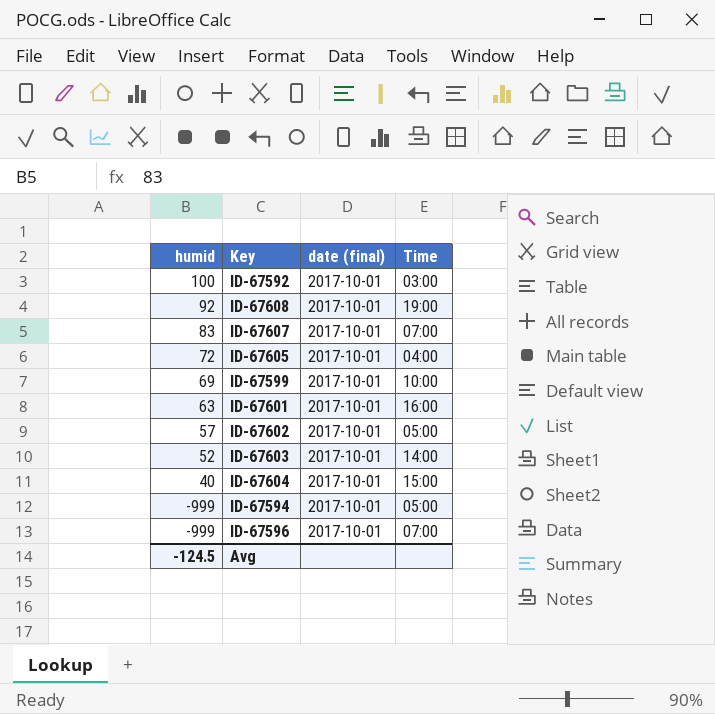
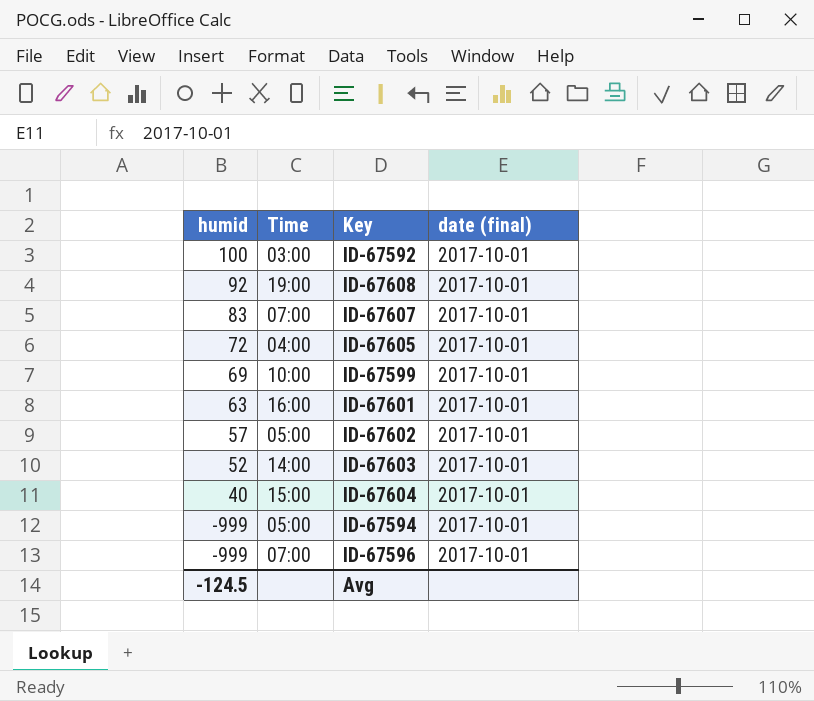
column Time | position: 4 -> 2

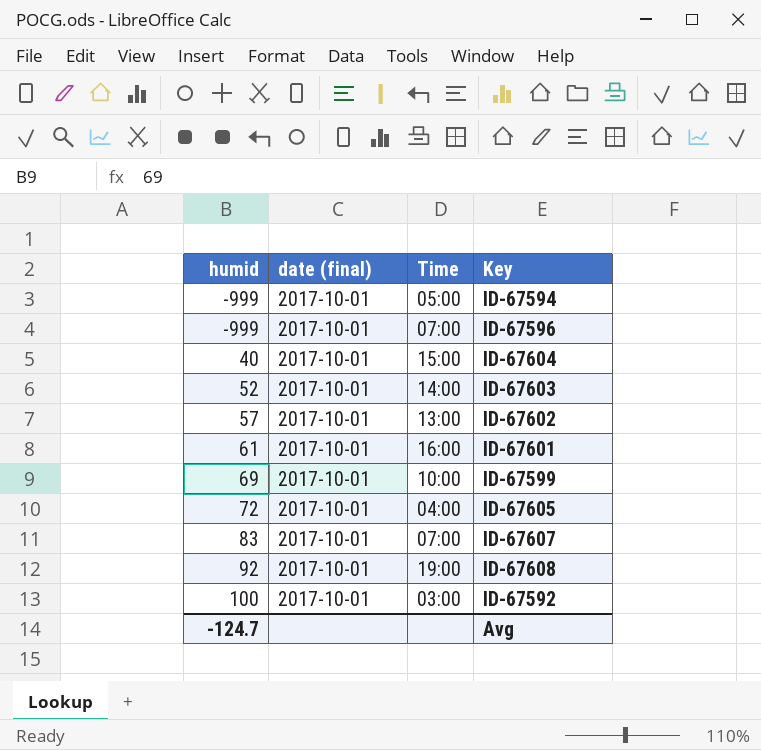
row order: humid descending -> humid ascending
column date (final) | position: 4 -> 2
ID-67602 | Time: 05:00 -> 13:00
ID-67601 | humid: 63 -> 61
Avg | humid: -124.5 -> -124.7

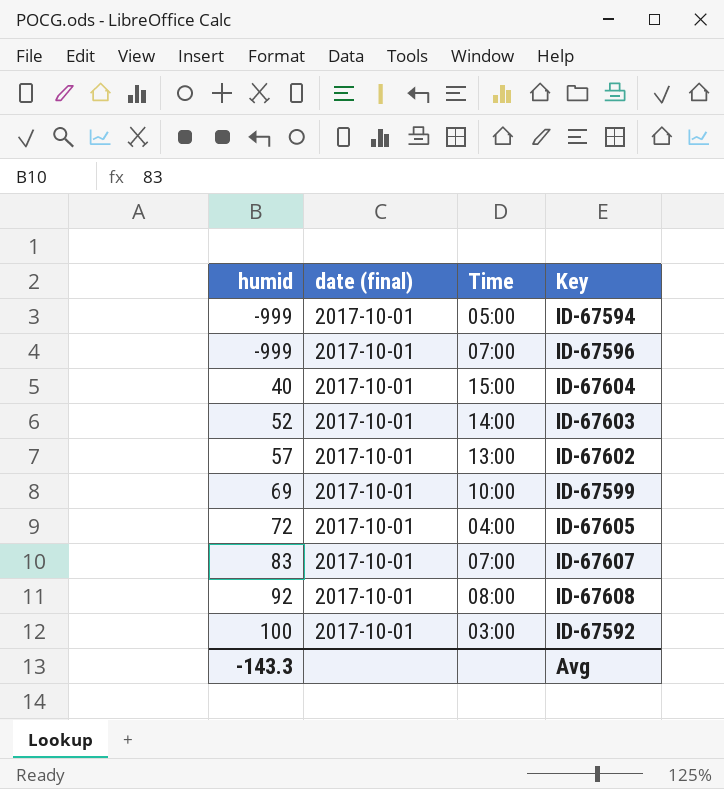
row ID-67601: 61 | 2017-10-01 | 16:00 -> none
ID-67608 | Time: 19:00 -> 08:00
Avg | humid: -124.7 -> -143.3

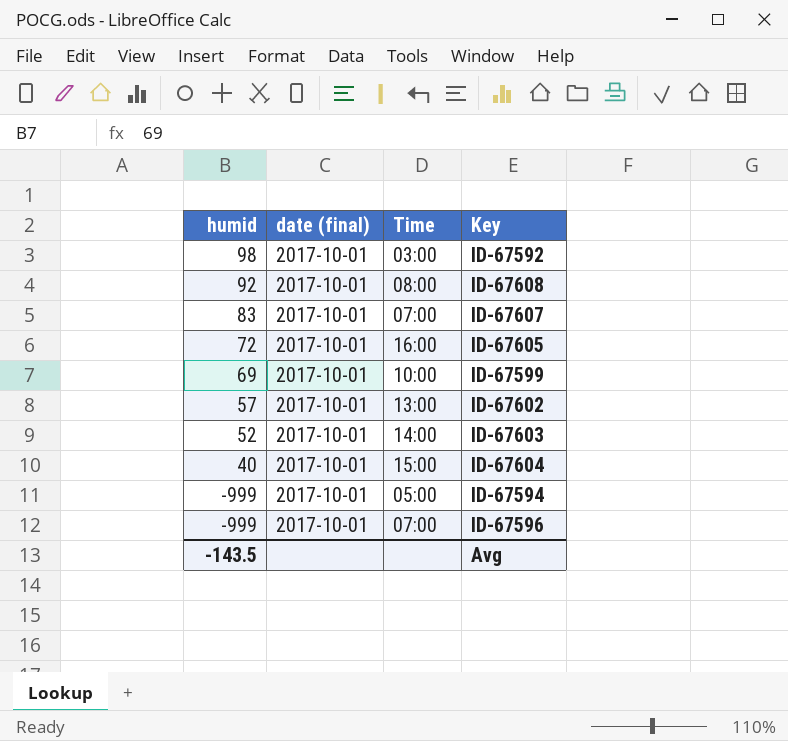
row order: humid ascending -> humid descending
ID-67592 | humid: 100 -> 98
ID-67605 | Time: 04:00 -> 16:00
Avg | humid: -143.3 -> -143.5

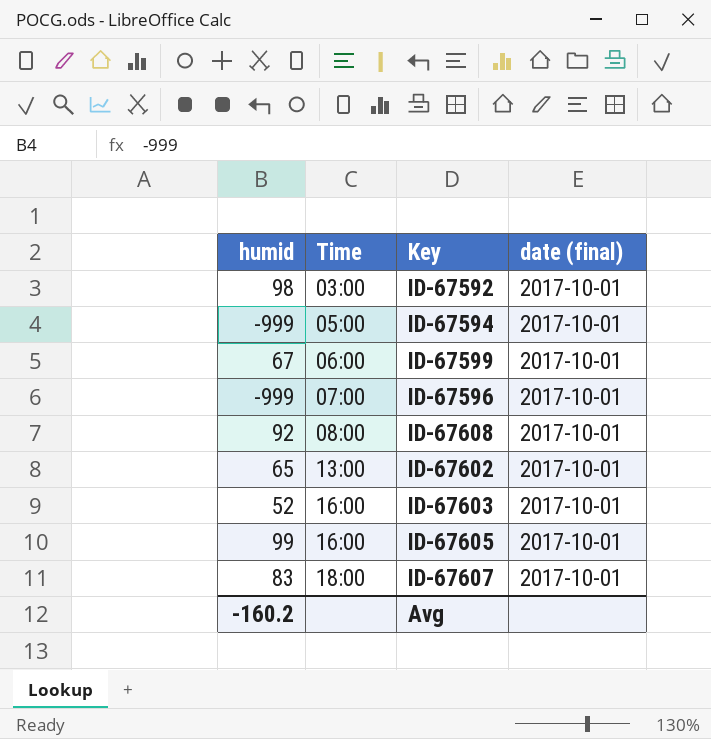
row order: humid descending -> Time ascending
column date (final) | position: 2 -> 4
row ID-67604: 40 | 2017-10-01 | 15:00 -> none
ID-67599 | humid: 69 -> 67
ID-67599 | Time: 10:00 -> 06:00
ID-67602 | humid: 57 -> 65
ID-67603 | Time: 14:00 -> 16:00
ID-67605 | humid: 72 -> 99
ID-67607 | Time: 07:00 -> 18:00
Avg | humid: -143.5 -> -160.2

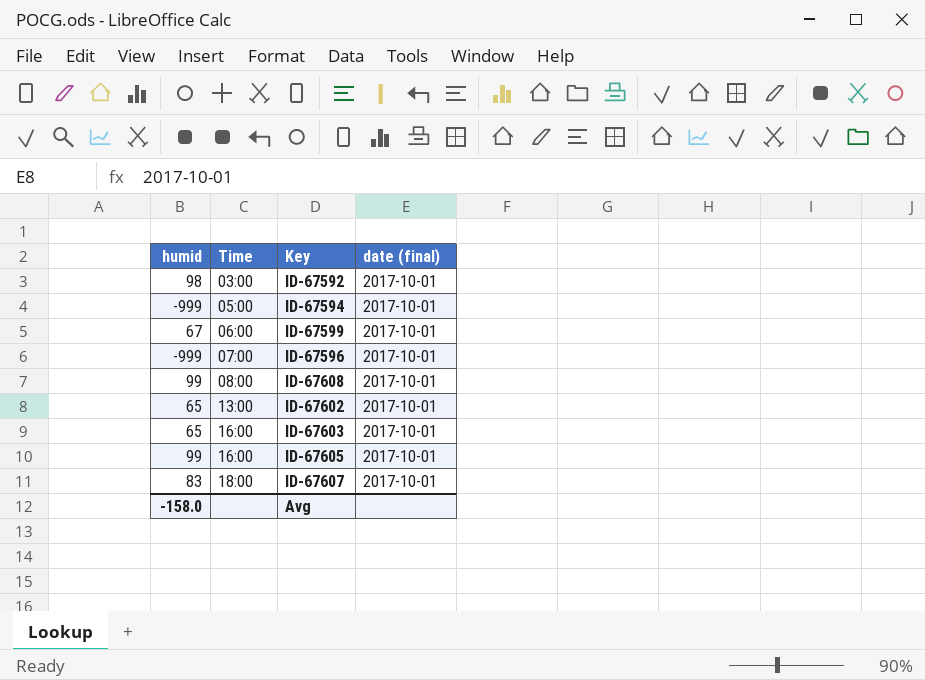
ID-67608 | humid: 92 -> 99
ID-67603 | humid: 52 -> 65
Avg | humid: -160.2 -> -158.0

